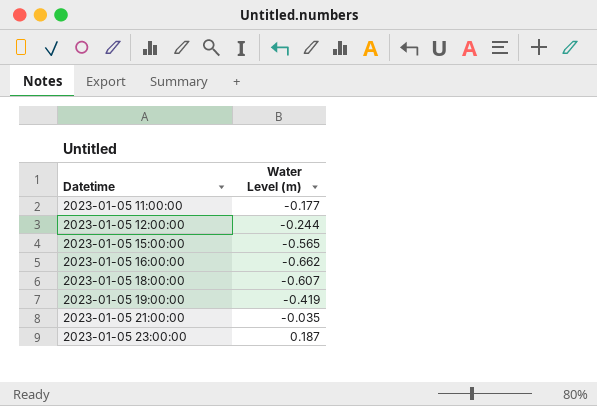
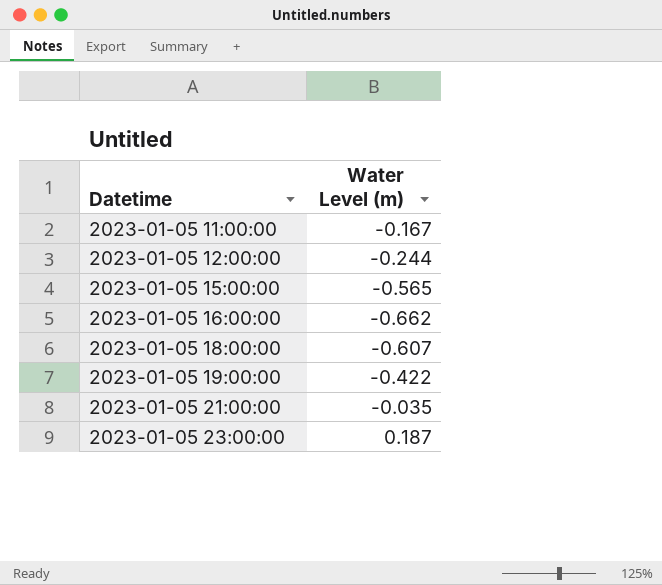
2023-01-05 11:00:00 | Water Level (m): -0.177 -> -0.167
2023-01-05 19:00:00 | Water Level (m): -0.419 -> -0.422

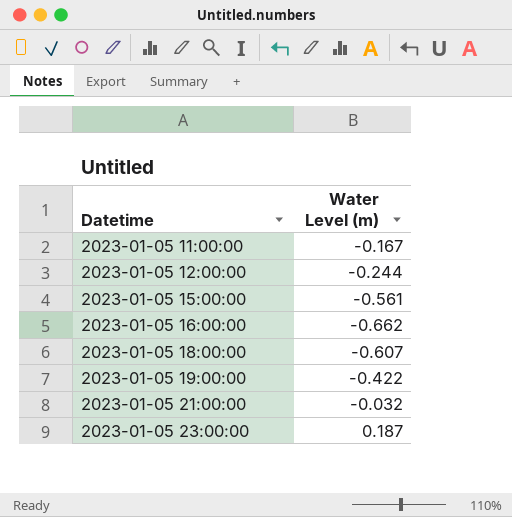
2023-01-05 15:00:00 | Water Level (m): -0.565 -> -0.561
2023-01-05 21:00:00 | Water Level (m): -0.035 -> -0.032

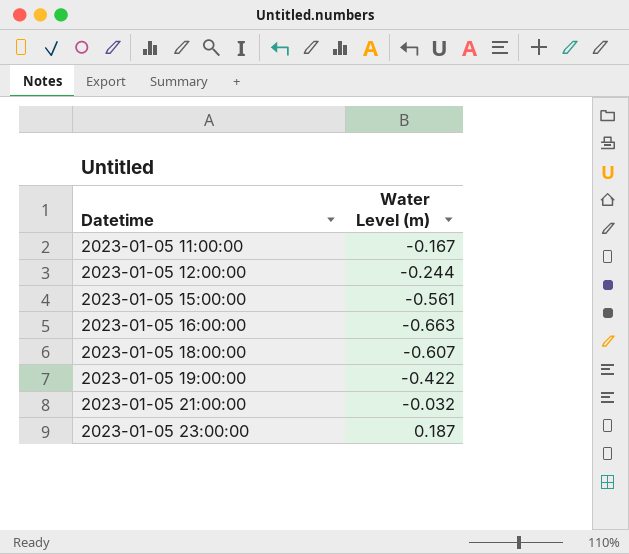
2023-01-05 16:00:00 | Water Level (m): -0.662 -> -0.663

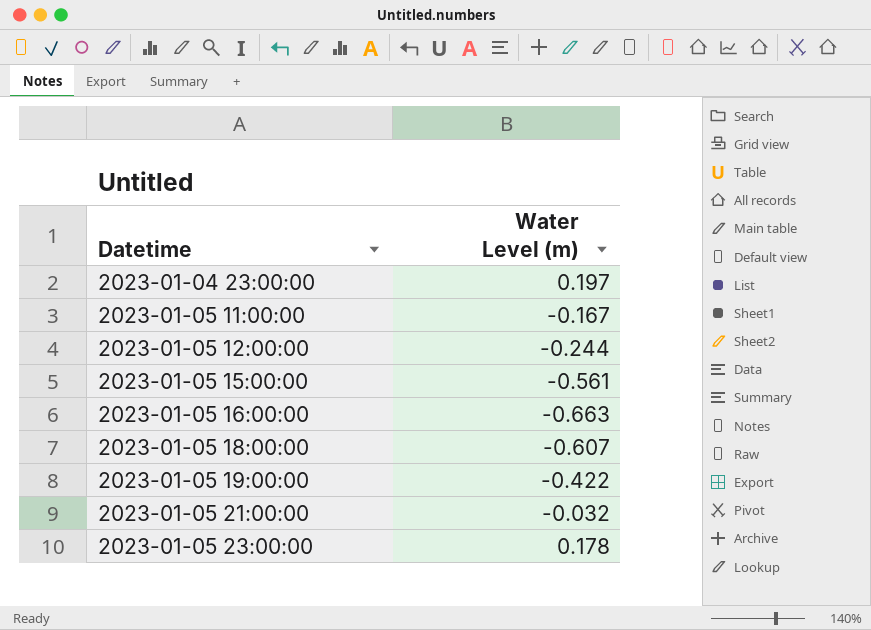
row 2023-01-04 23:00:00: none -> 0.197
2023-01-05 23:00:00 | Water Level (m): 0.187 -> 0.178

